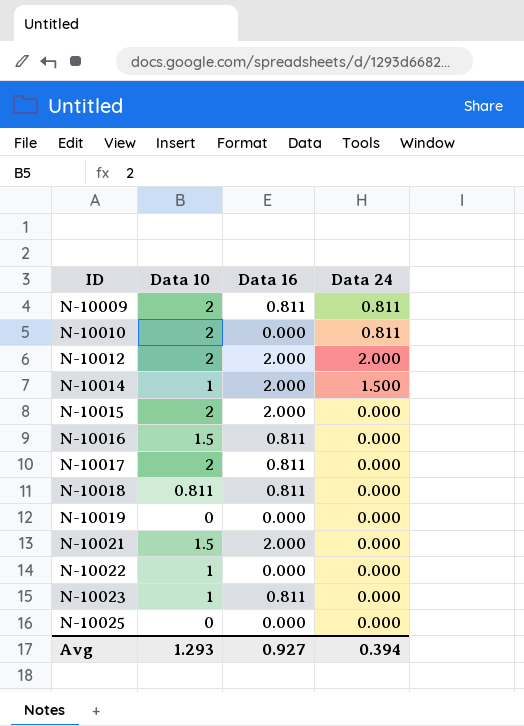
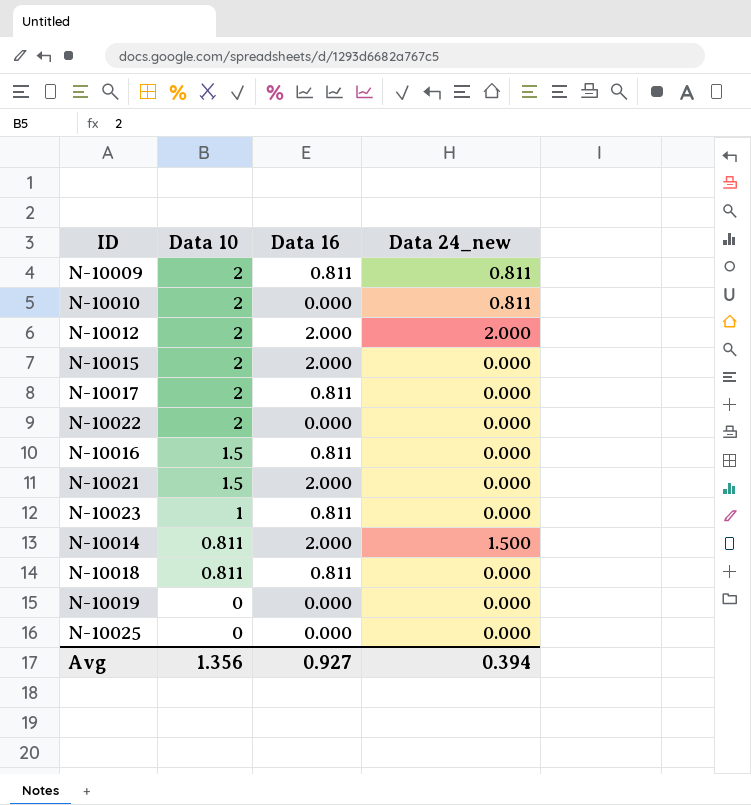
row order: ID ascending -> Data 10 descending
column name: Data 24 -> Data 24_new
N-10022 | Data 10: 1 -> 2
N-10014 | Data 10: 1 -> 0.811
Avg | Data 10: 1.293 -> 1.356

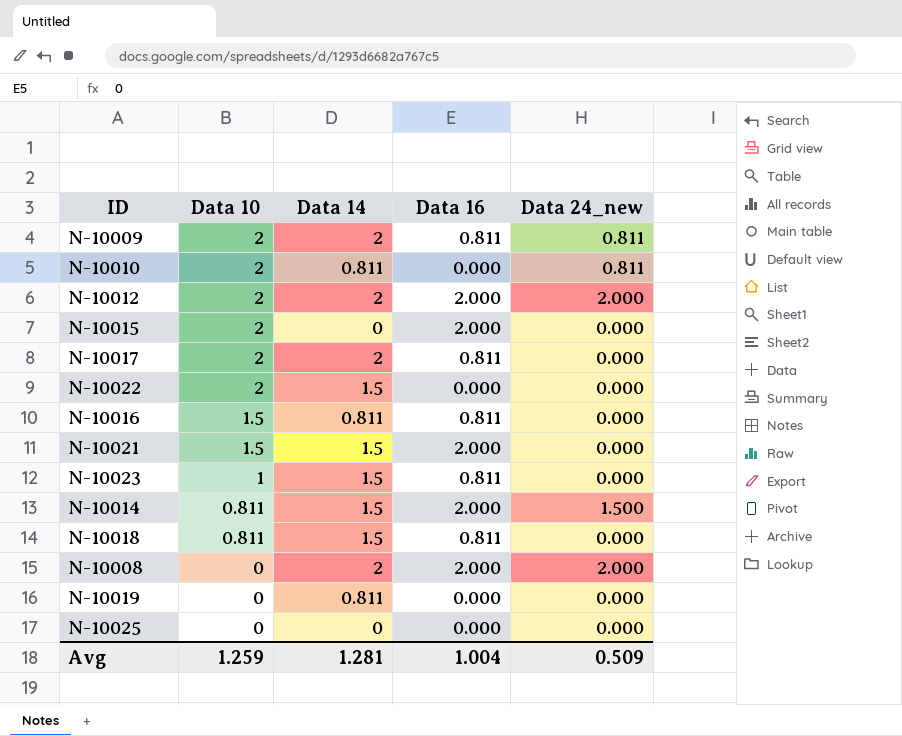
column Data 14 | position: none -> 3
row N-10008: none -> 0 | 2 | 2.000 | 2.000
Avg | Data 10: 1.356 -> 1.259
Avg | Data 16: 0.927 -> 1.004
Avg | Data 24_new: 0.394 -> 0.509

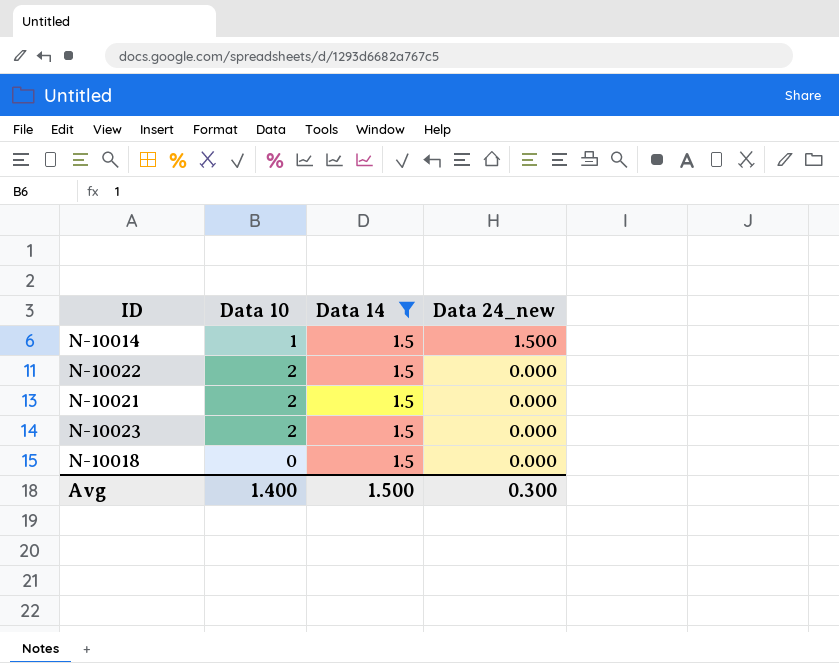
filter: none -> Data 14 = 1.5
row order: Data 10 descending -> Data 24_new descending
column Data 16 | position: 4 -> none
N-10014 | Data 10: 0.811 -> 1
N-10021 | Data 10: 1.5 -> 2
N-10023 | Data 10: 1 -> 2
N-10018 | Data 10: 0.811 -> 0
Avg | Data 10: 1.259 -> 1.400
Avg | Data 14: 1.281 -> 1.500
Avg | Data 24_new: 0.509 -> 0.300

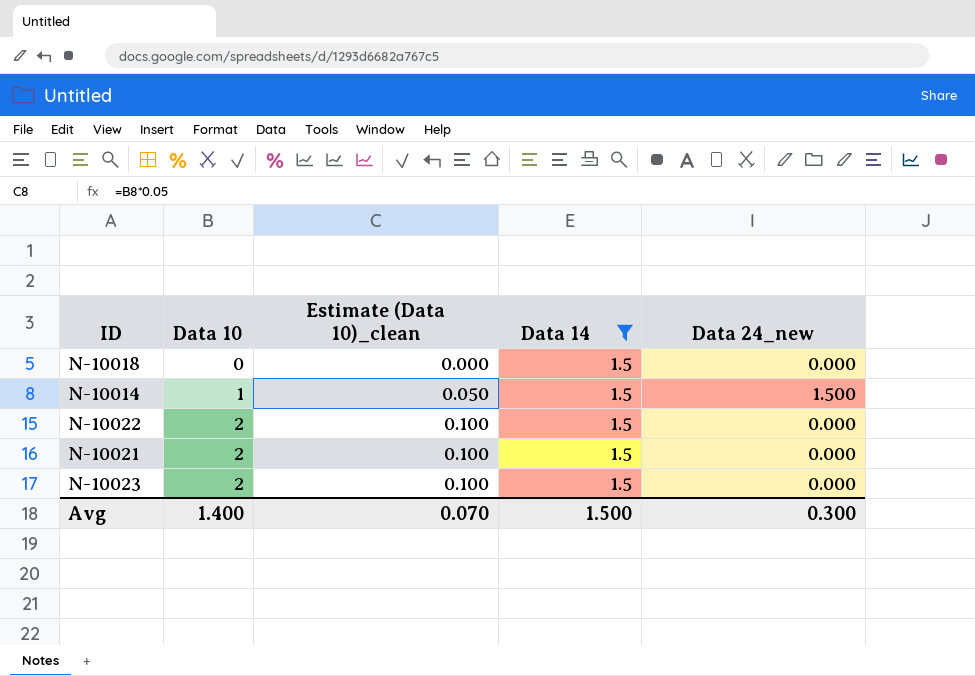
row order: Data 24_new descending -> Data 10 ascending
column Estimate (Data 10)_clean | formula: none -> [Data 10] * 0.05

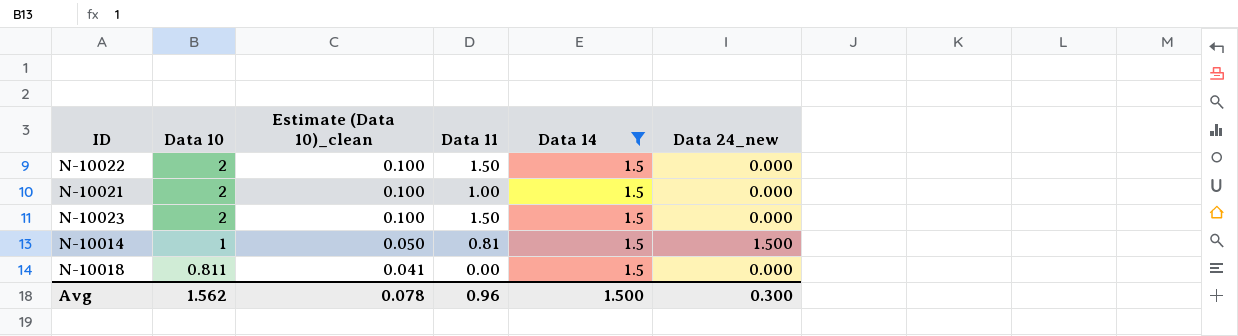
row order: Data 10 ascending -> Data 10 descending
column Data 11 | position: none -> 4
N-10018 | Data 10: 0 -> 0.811
N-10018 | Estimate (Data 10)_clean: 0.000 -> 0.041
Avg | Data 10: 1.400 -> 1.562
Avg | Estimate (Data 10)_clean: 0.070 -> 0.078

